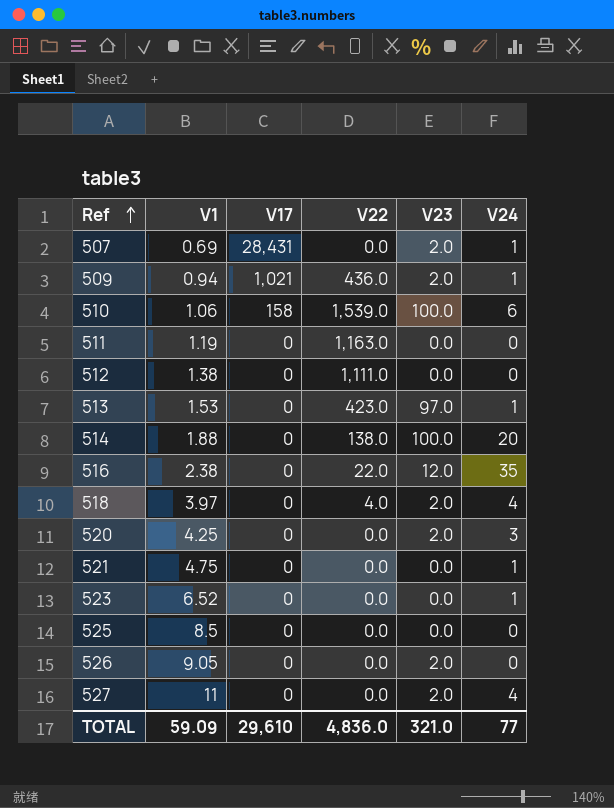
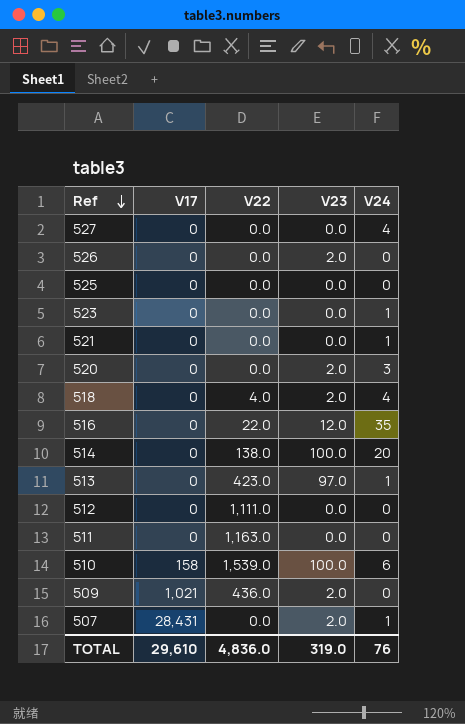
row order: Ref ascending -> Ref descending
column V1 | position: 2 -> none
527 | V23: 2.0 -> 0.0
509 | V24: 1 -> 0
TOTAL | V23: 321.0 -> 319.0
TOTAL | V24: 77 -> 76

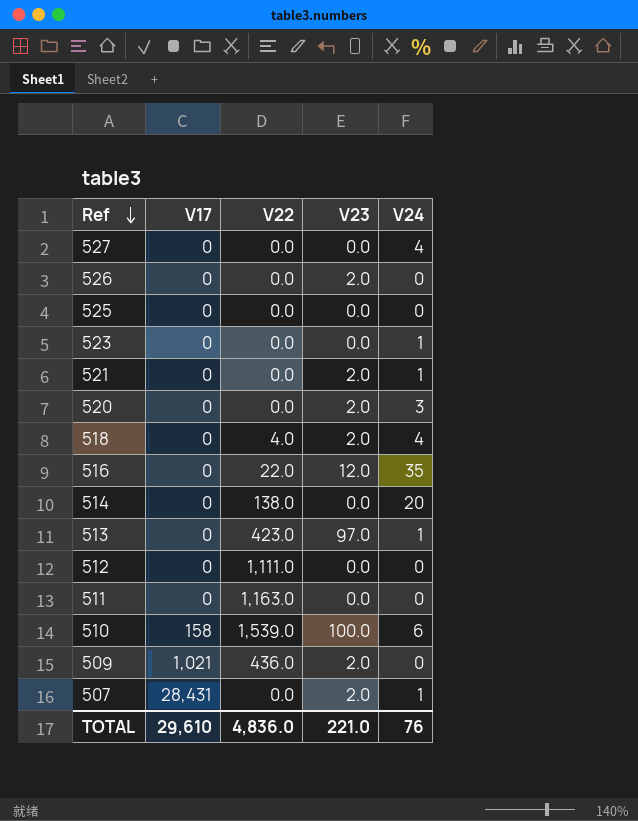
521 | V23: 0.0 -> 2.0
514 | V23: 100.0 -> 0.0
TOTAL | V23: 319.0 -> 221.0

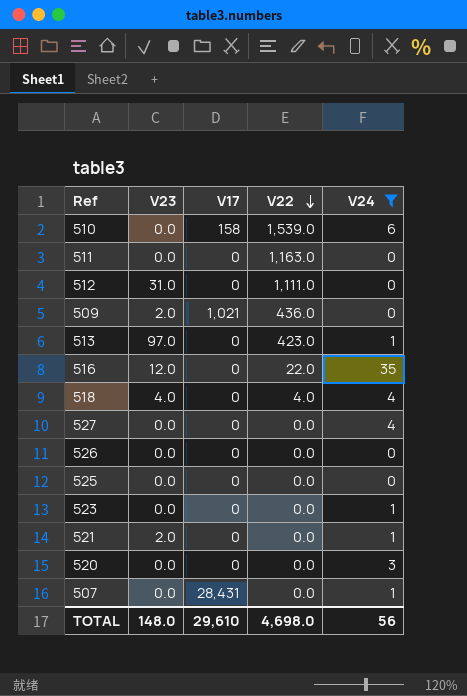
filter: none -> V24 != 20
row order: Ref descending -> V22 descending
column V23 | position: 4 -> 2
510 | V23: 100.0 -> 0.0
512 | V23: 0.0 -> 31.0
518 | V23: 2.0 -> 4.0
526 | V23: 2.0 -> 0.0
520 | V23: 2.0 -> 0.0
507 | V23: 2.0 -> 0.0
TOTAL | V23: 221.0 -> 148.0
TOTAL | V22: 4,836.0 -> 4,698.0
TOTAL | V24: 76 -> 56

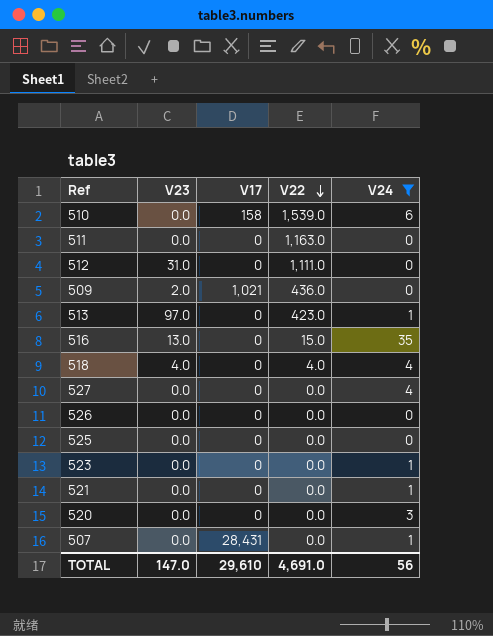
516 | V23: 12.0 -> 13.0
516 | V22: 22.0 -> 15.0
521 | V23: 2.0 -> 0.0
TOTAL | V23: 148.0 -> 147.0
TOTAL | V22: 4,698.0 -> 4,691.0

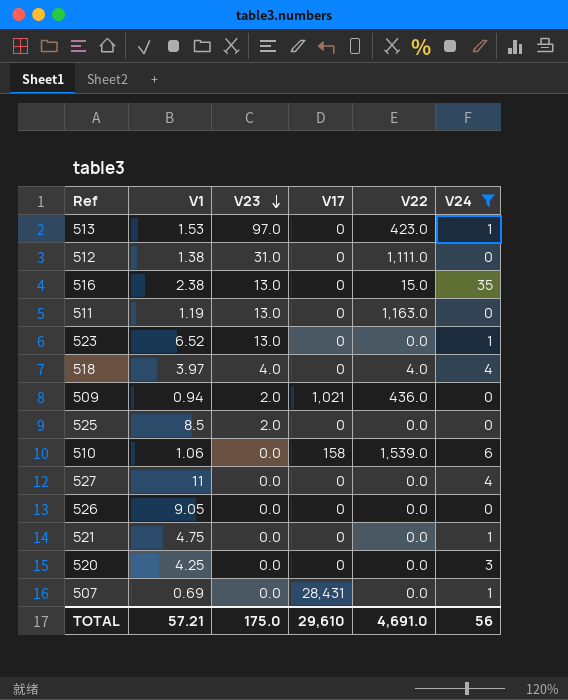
row order: V22 descending -> V23 descending
column V1 | position: none -> 2
511 | V23: 0.0 -> 13.0
523 | V23: 0.0 -> 13.0
525 | V23: 0.0 -> 2.0
TOTAL | V23: 147.0 -> 175.0

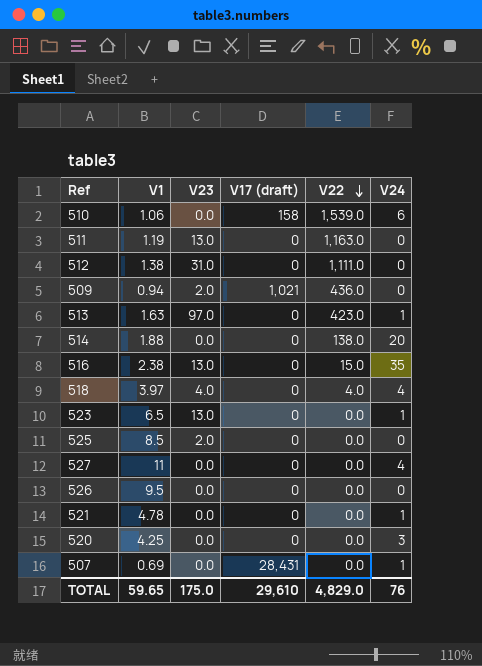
filter: V24 != 20 -> none
row order: V23 descending -> V22 descending
column name: V17 -> V17 (draft)
513 | V1: 1.53 -> 1.63
523 | V1: 6.52 -> 6.5
526 | V1: 9.05 -> 9.5
521 | V1: 4.75 -> 4.78
TOTAL | V1: 57.21 -> 59.65
TOTAL | V22: 4,691.0 -> 4,829.0
TOTAL | V24: 56 -> 76

